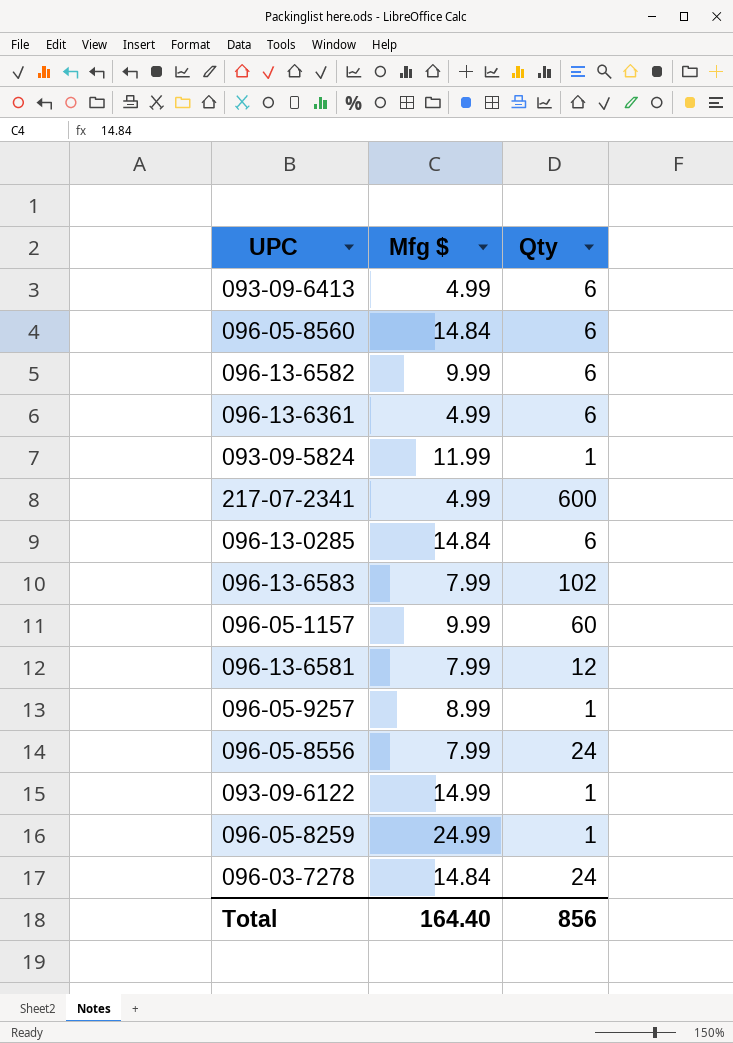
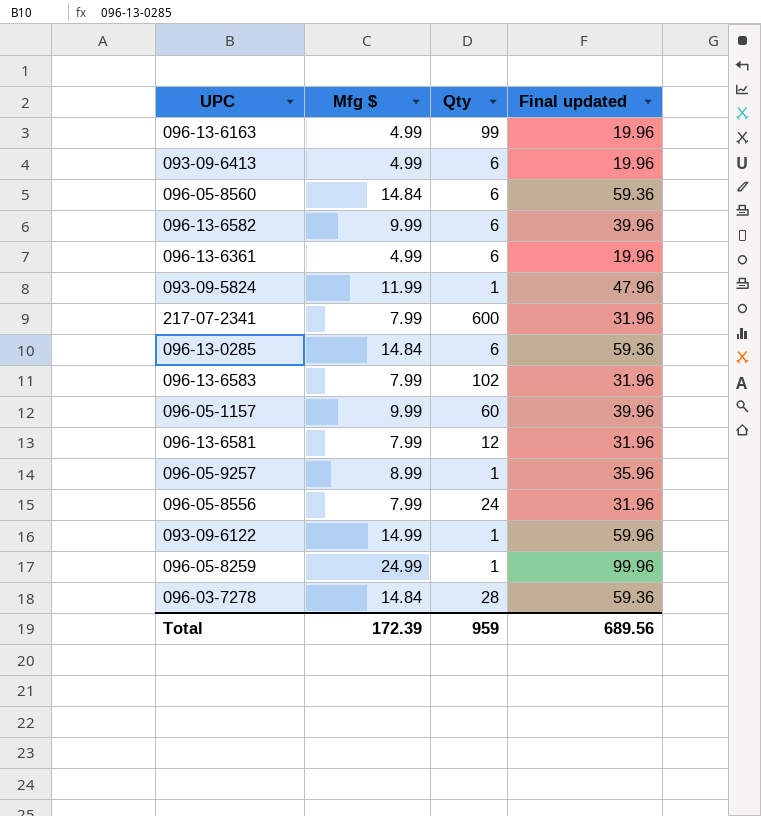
column Final updated | formula: none -> [Mfg $] * 4
row 096-13-6163: none -> 4.99 | 99 | 19.96
217-07-2341 | Mfg $: 4.99 -> 7.99
096-03-7278 | Qty: 24 -> 28
Total | Mfg $: 164.40 -> 172.39
Total | Qty: 856 -> 959

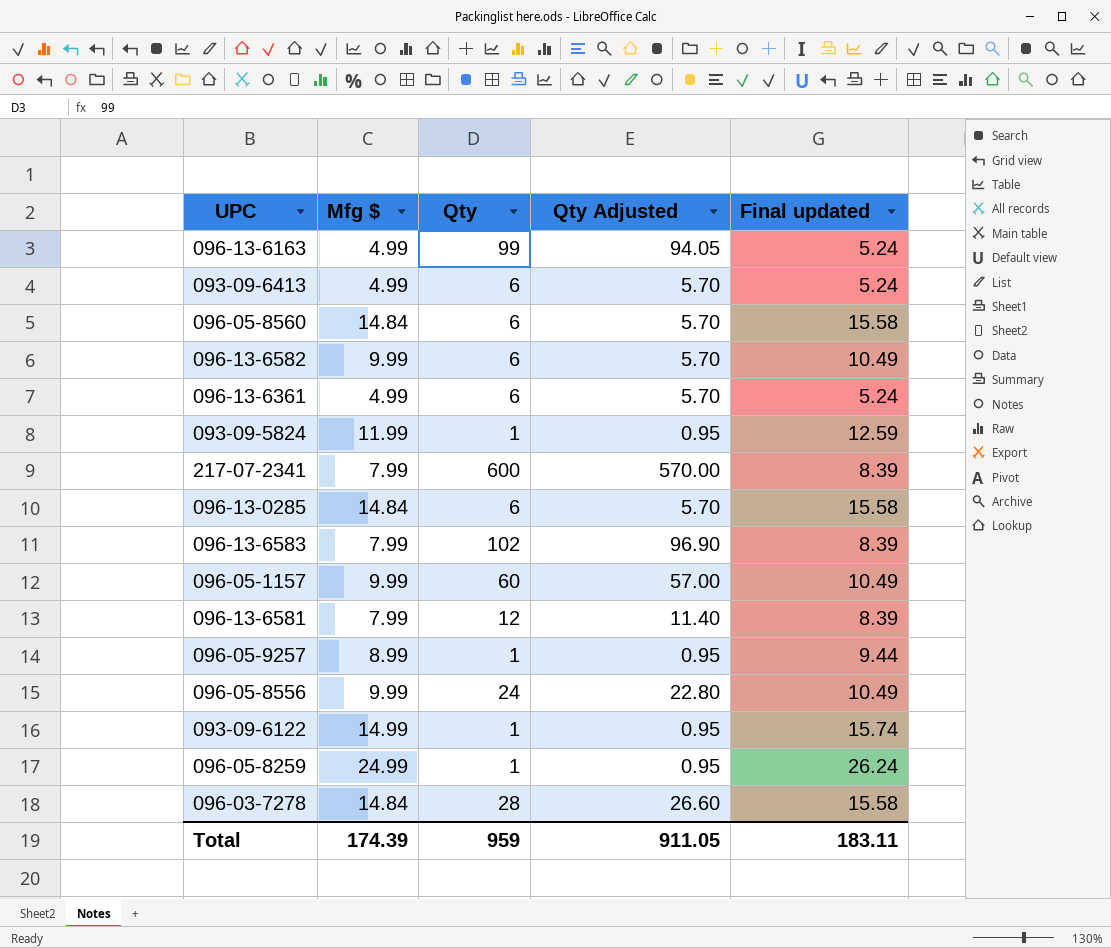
column Qty Adjusted | formula: none -> [Qty] * 0.95
column Final updated | formula: [Mfg $] * 4 -> [Mfg $] * 1.05
096-05-8556 | Mfg $: 7.99 -> 9.99
Total | Mfg $: 172.39 -> 174.39
Total | Final updated: 689.56 -> 183.11

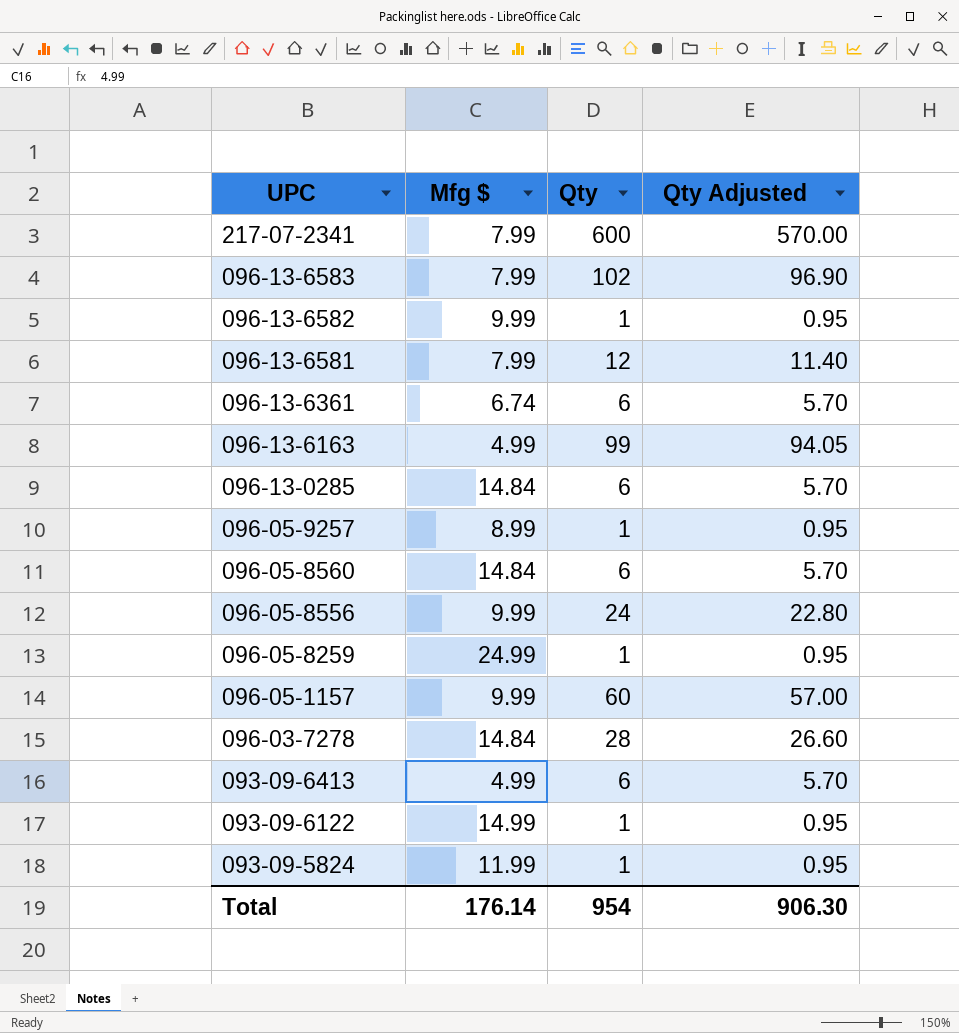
row order: none -> UPC descending
column Final updated | formula: [Mfg $] * 1.05 -> none
096-13-6582 | Qty: 6 -> 1
096-13-6582 | Qty Adjusted: 5.70 -> 0.95
096-13-6361 | Mfg $: 4.99 -> 6.74
Total | Mfg $: 174.39 -> 176.14
Total | Qty: 959 -> 954
Total | Qty Adjusted: 911.05 -> 906.30

